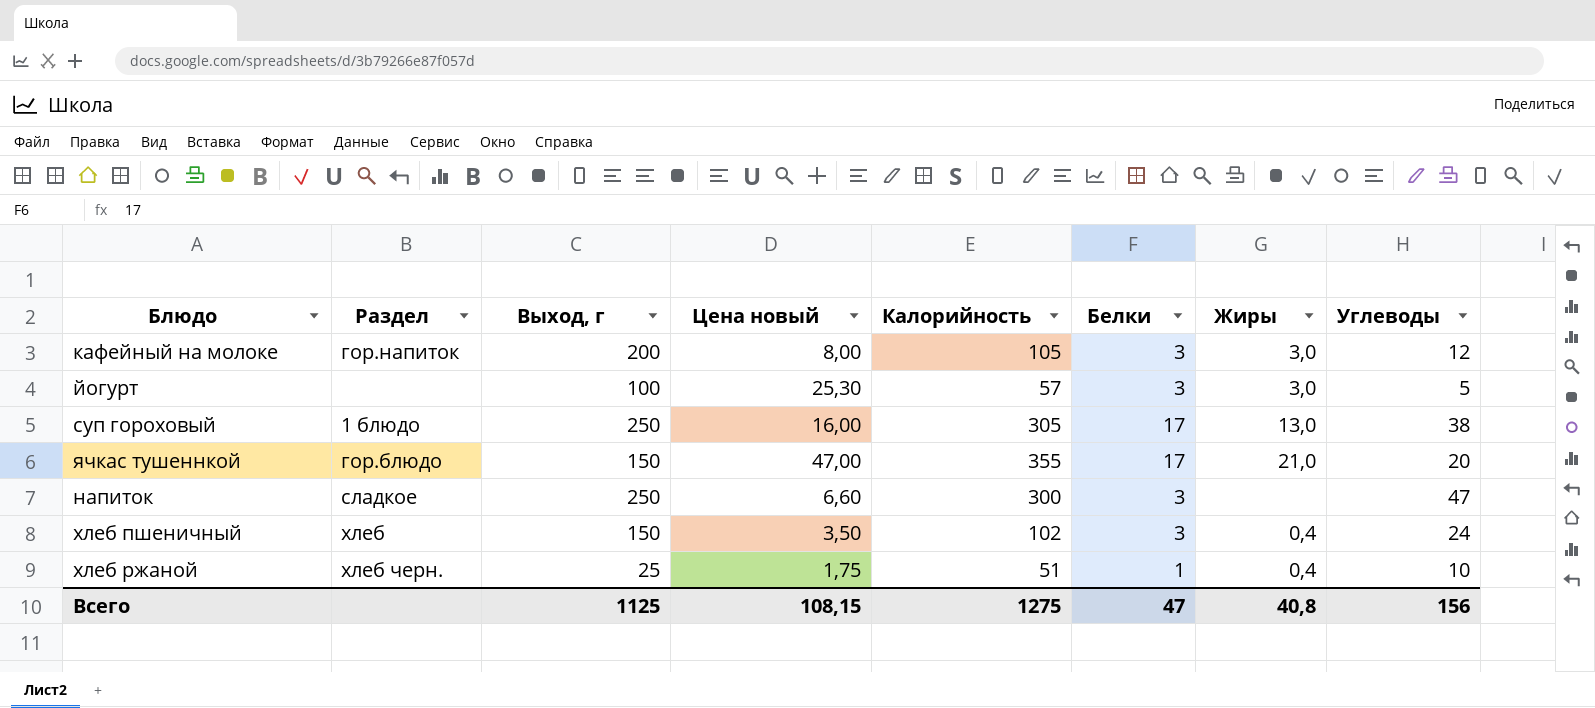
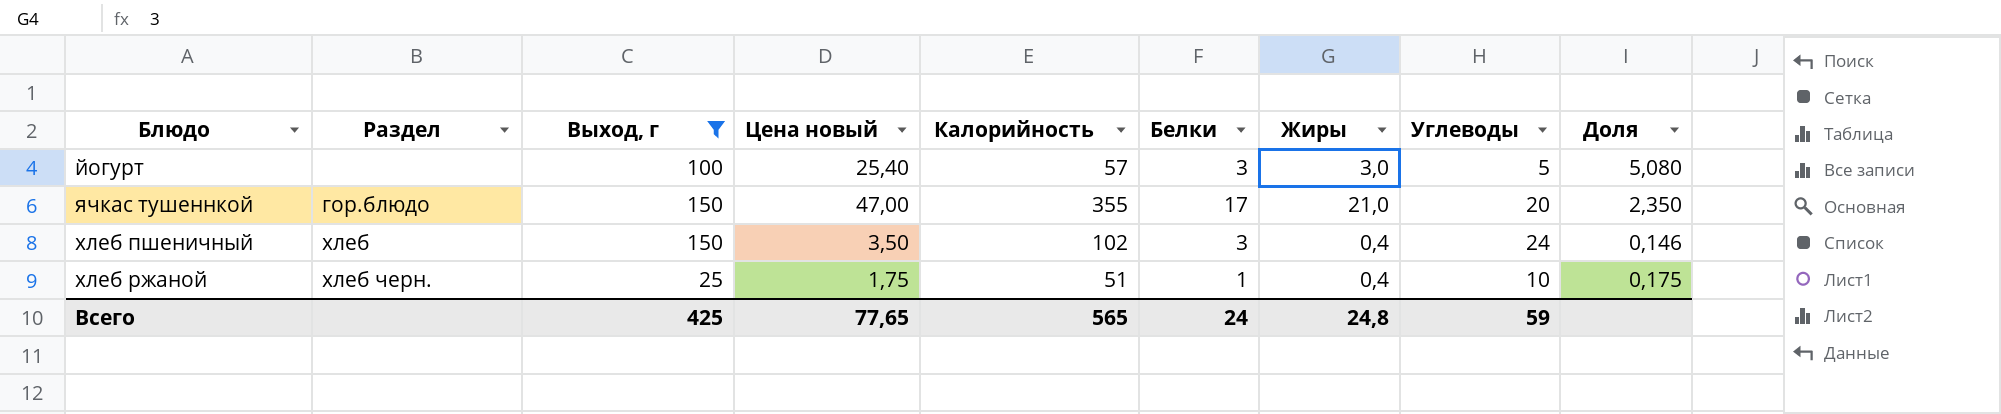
filter: none -> Выход, г <= 150
column Доля | formula: none -> [Цена новый] / [Углеводы]
йогурт | Цена новый: 25,30 -> 25,40
Всего | Выход, г: 1125 -> 425
Всего | Цена новый: 108,15 -> 77,65
Всего | Калорийность: 1275 -> 565
Всего | Белки: 47 -> 24
Всего | Жиры: 40,8 -> 24,8
Всего | Углеводы: 156 -> 59

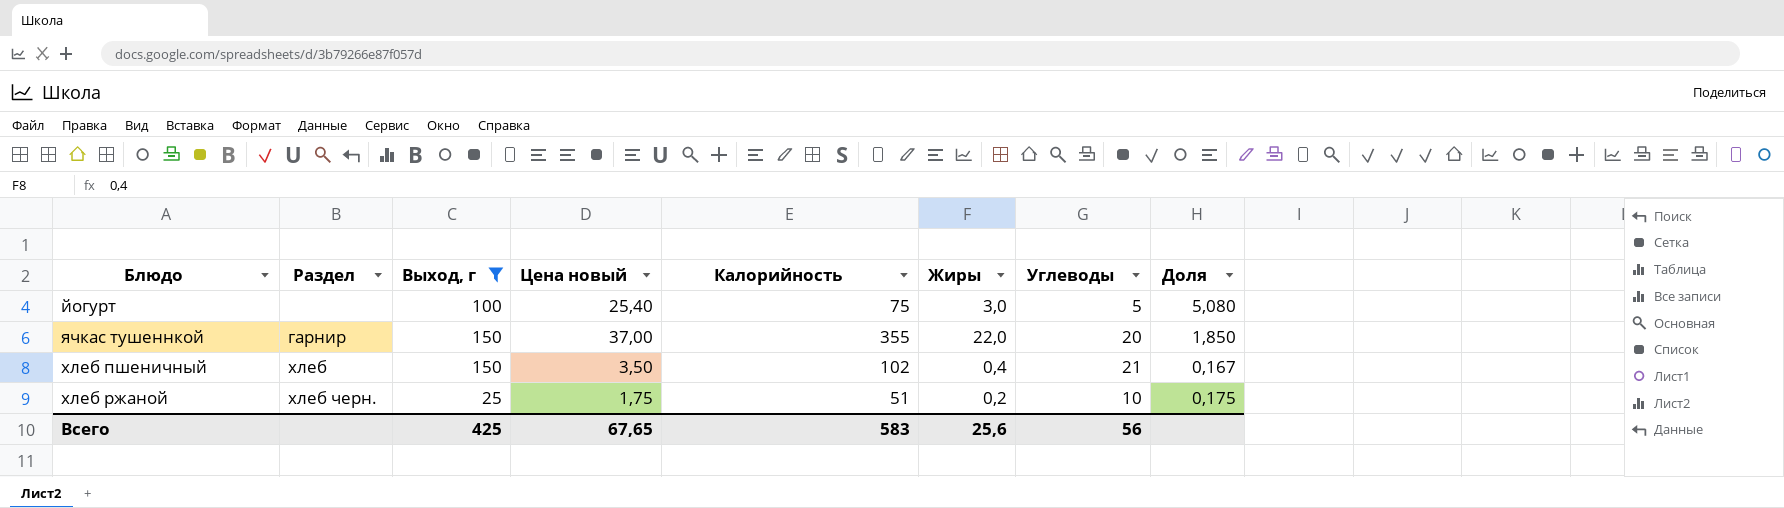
column Белки | position: 6 -> none
йогурт | Калорийность: 57 -> 75
ячкас тушеннкой | Раздел: гор.блюдо -> гарнир
ячкас тушеннкой | Цена новый: 47,00 -> 37,00
ячкас тушеннкой | Жиры: 21,0 -> 22,0
ячкас тушеннкой | Доля: 2,350 -> 1,850
хлеб пшеничный | Углеводы: 24 -> 21
хлеб пшеничный | Доля: 0,146 -> 0,167
хлеб ржаной | Жиры: 0,4 -> 0,2
Всего | Цена новый: 77,65 -> 67,65
Всего | Калорийность: 565 -> 583
Всего | Жиры: 24,8 -> 25,6
Всего | Углеводы: 59 -> 56

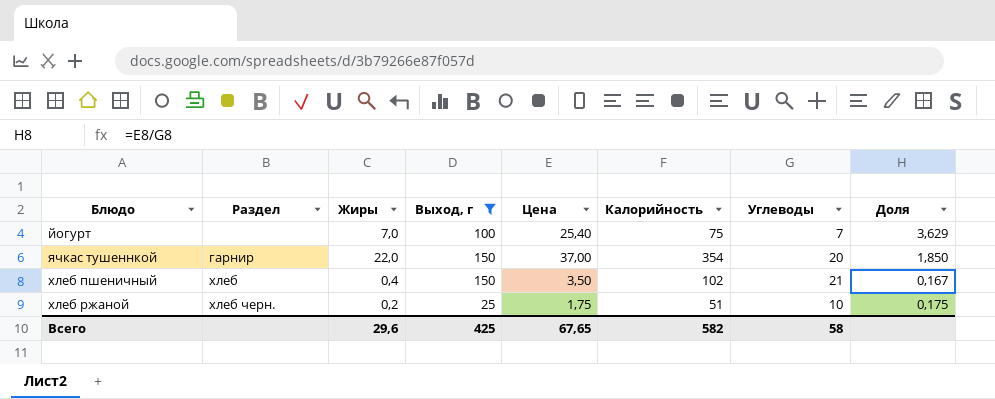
column Жиры | position: 6 -> 3
column name: Цена новый -> Цена
йогурт | Жиры: 3,0 -> 7,0
йогурт | Углеводы: 5 -> 7
йогурт | Доля: 5,080 -> 3,629
ячкас тушеннкой | Калорийность: 355 -> 354
Всего | Жиры: 25,6 -> 29,6
Всего | Калорийность: 583 -> 582
Всего | Углеводы: 56 -> 58

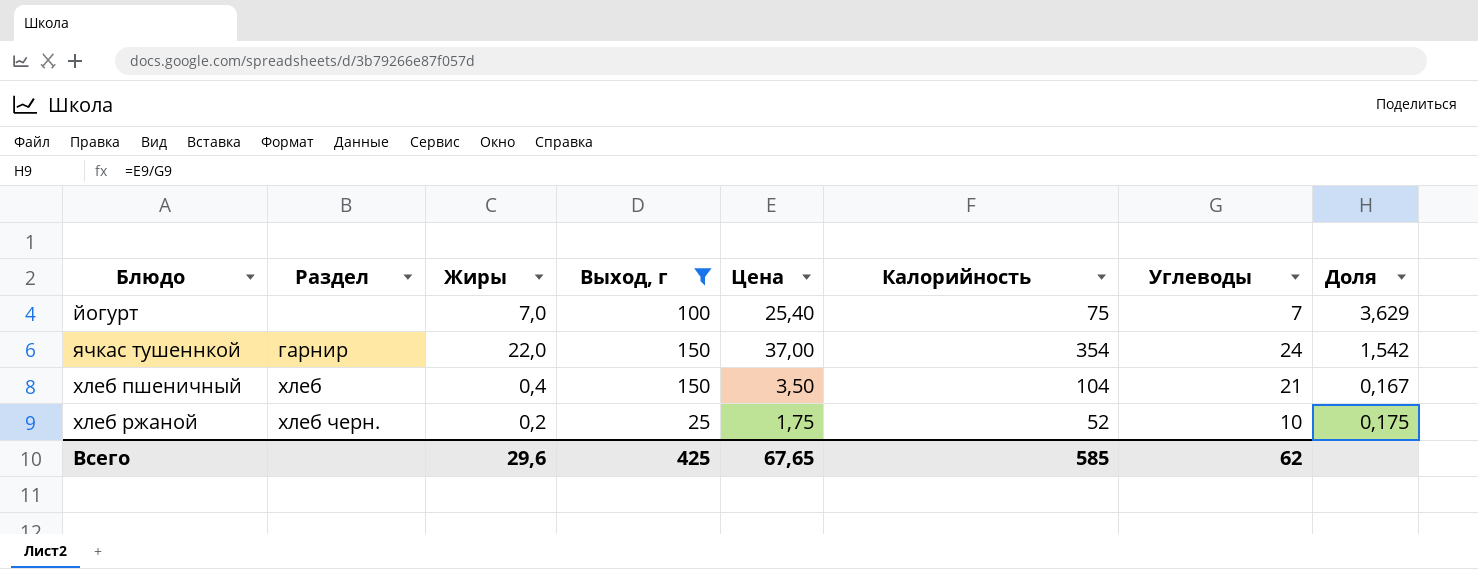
ячкас тушеннкой | Углеводы: 20 -> 24
ячкас тушеннкой | Доля: 1,850 -> 1,542
хлеб пшеничный | Калорийность: 102 -> 104
хлеб ржаной | Калорийность: 51 -> 52
Всего | Калорийность: 582 -> 585
Всего | Углеводы: 58 -> 62

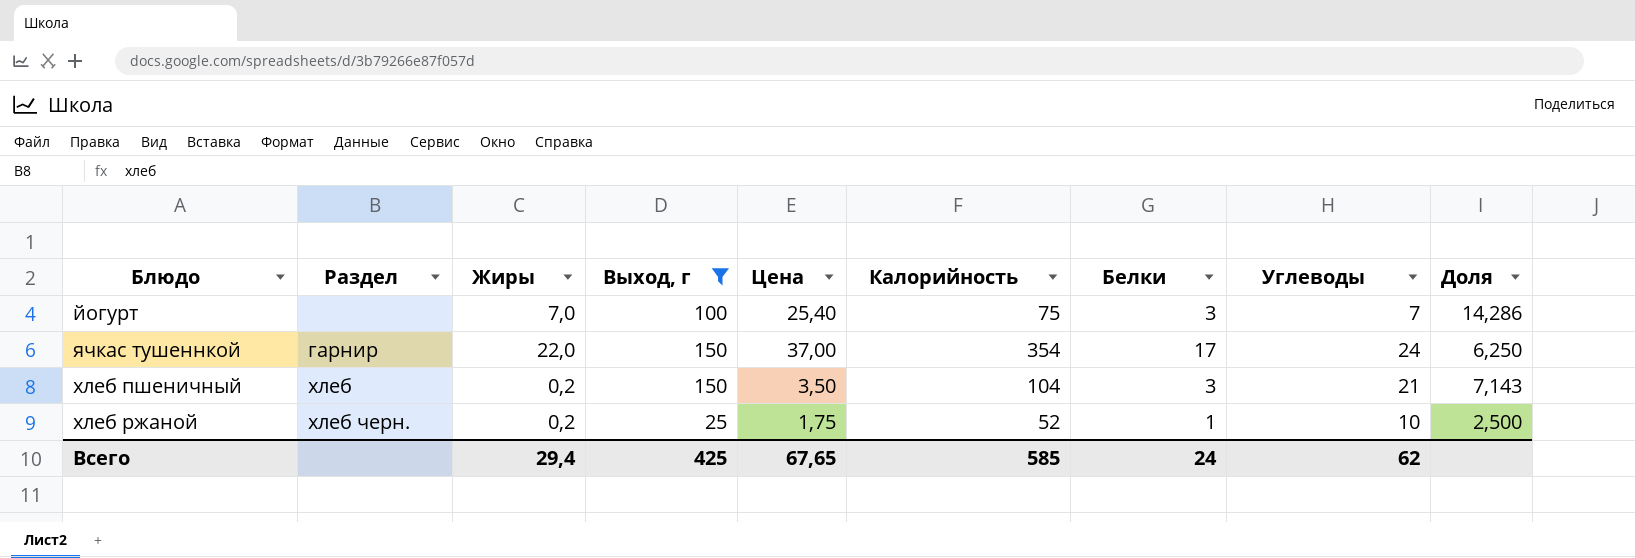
column Белки | position: none -> 7
column Доля | formula: [Цена] / [Углеводы] -> [Выход, г] / [Углеводы]
хлеб пшеничный | Жиры: 0,4 -> 0,2
Всего | Жиры: 29,6 -> 29,4

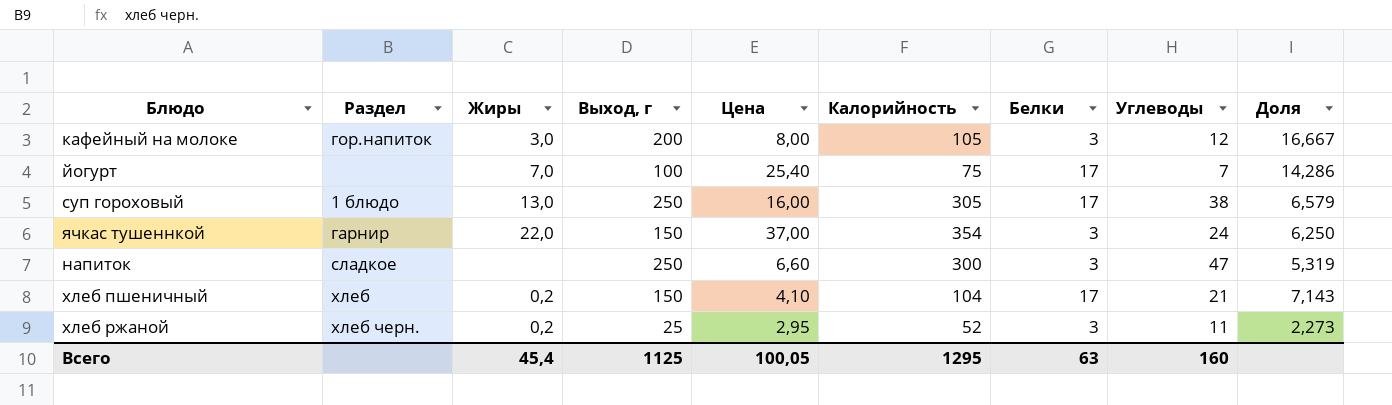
filter: Выход, г <= 150 -> none
йогурт | Белки: 3 -> 17
ячкас тушеннкой | Белки: 17 -> 3
хлеб пшеничный | Цена: 3,50 -> 4,10
хлеб пшеничный | Белки: 3 -> 17
хлеб ржаной | Цена: 1,75 -> 2,95
хлеб ржаной | Белки: 1 -> 3
хлеб ржаной | Углеводы: 10 -> 11
хлеб ржаной | Доля: 2,500 -> 2,273
Всего | Жиры: 29,4 -> 45,4
Всего | Выход, г: 425 -> 1125
Всего | Цена: 67,65 -> 100,05
Всего | Калорийность: 585 -> 1295
Всего | Белки: 24 -> 63
Всего | Углеводы: 62 -> 160

